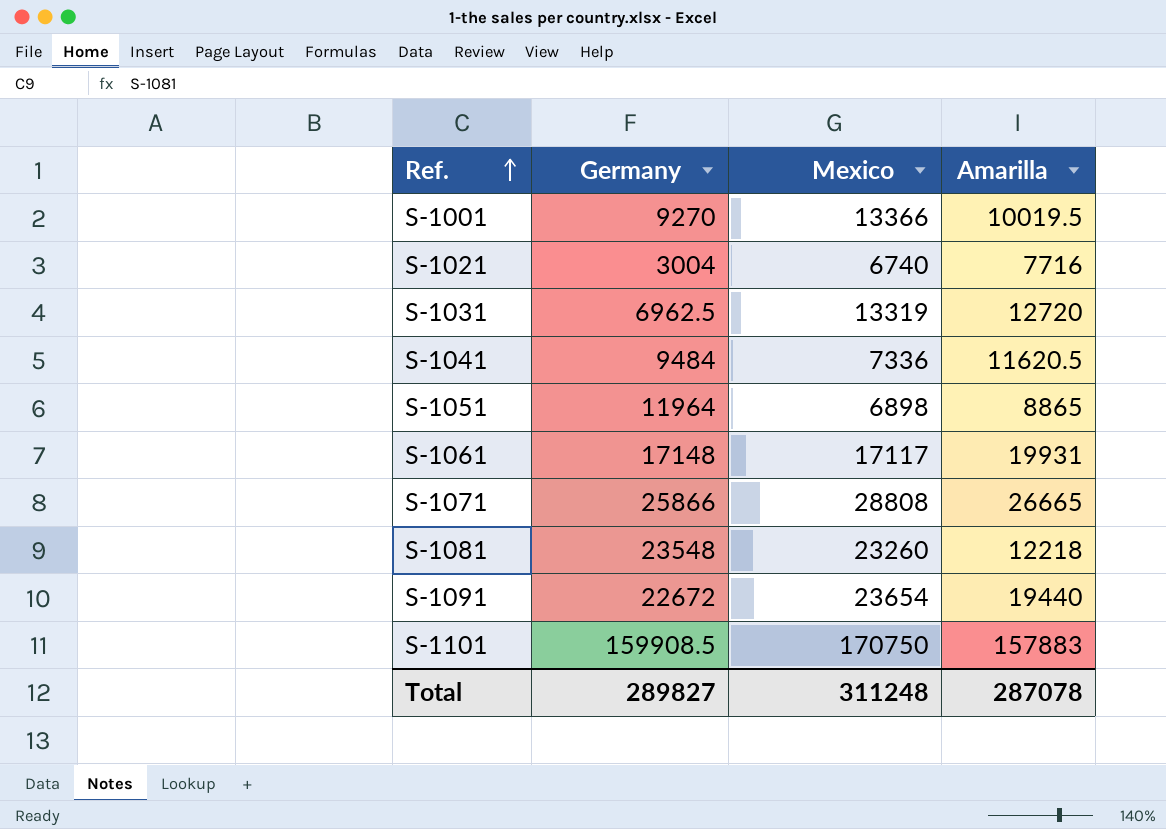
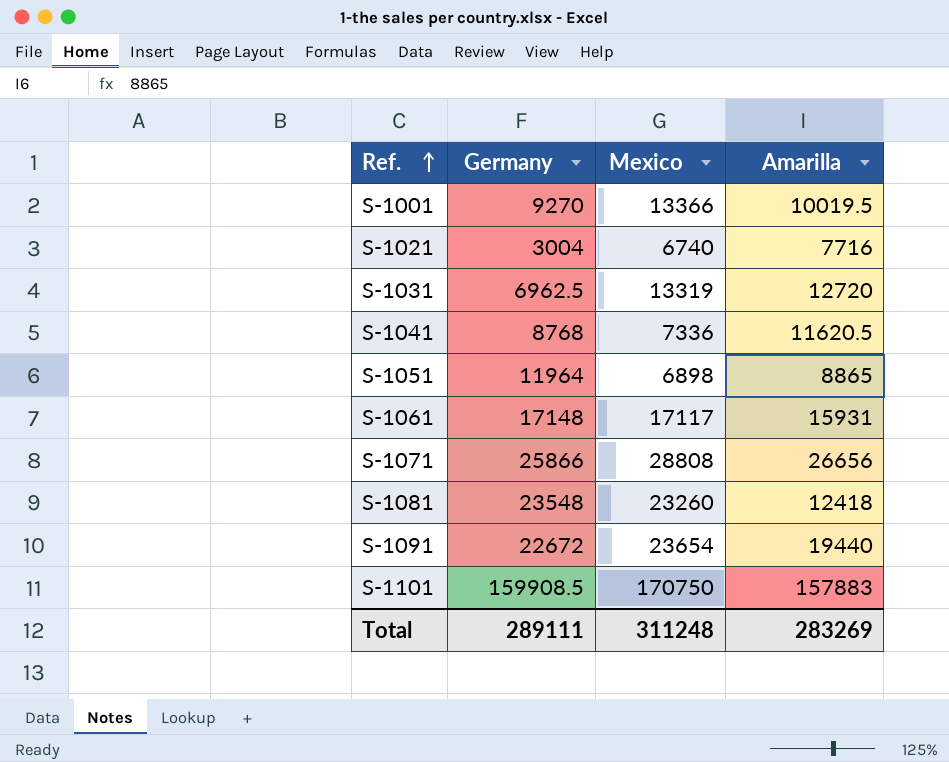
S-1041 | Germany: 9484 -> 8768
S-1061 | Amarilla: 19931 -> 15931
S-1071 | Amarilla: 26665 -> 26656
S-1081 | Amarilla: 12218 -> 12418
Total | Germany: 289827 -> 289111
Total | Amarilla: 287078 -> 283269

